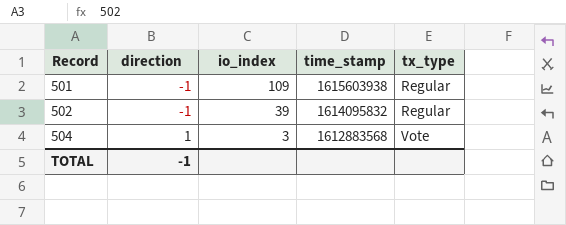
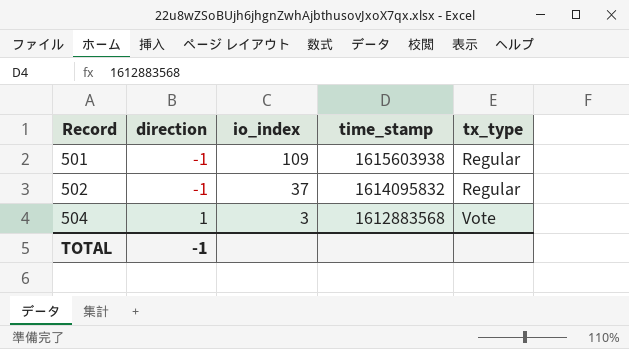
502 | io_index: 39 -> 37

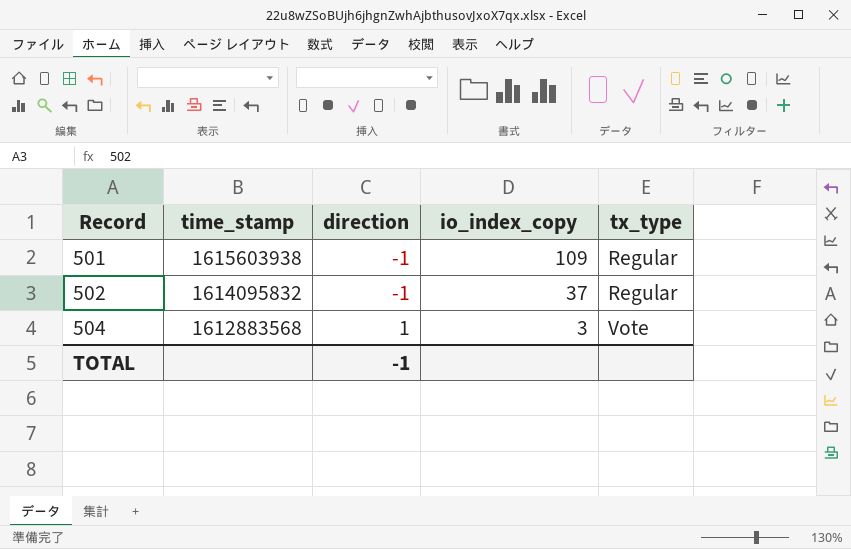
column time_stamp | position: 4 -> 2
column name: io_index -> io_index_copy

